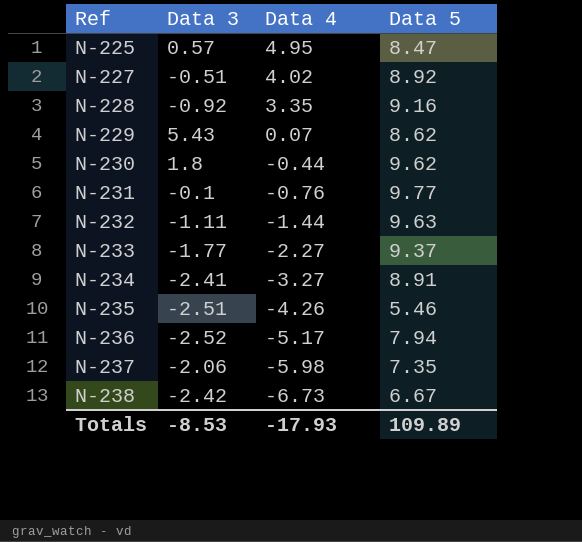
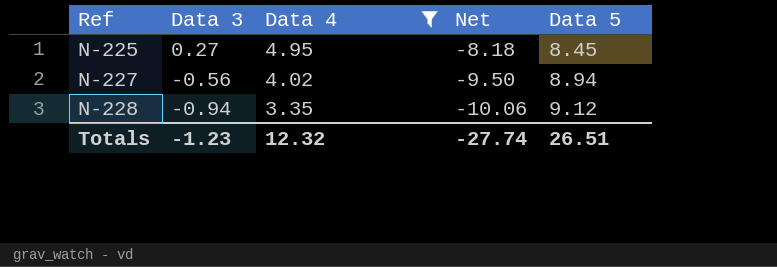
filter: none -> Data 4 >= 3.35
column Net | formula: none -> [Data 3] - [Data 5]
N-225 | Data 3: 0.57 -> 0.27
N-225 | Data 5: 8.47 -> 8.45
N-227 | Data 3: -0.51 -> -0.56
N-227 | Data 5: 8.92 -> 8.94
N-228 | Data 3: -0.92 -> -0.94
N-228 | Data 5: 9.16 -> 9.12
Totals | Data 3: -8.53 -> -1.23
Totals | Data 4: -17.93 -> 12.32
Totals | Data 5: 109.89 -> 26.51

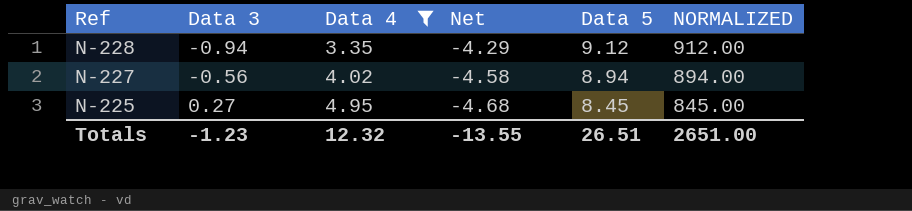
row order: Ref ascending -> Ref descending
column Net | formula: [Data 3] - [Data 5] -> [Data 3] - [Data 4]
column NORMALIZED | formula: none -> [Data 5] * 100
Totals | Net: -27.74 -> -13.55

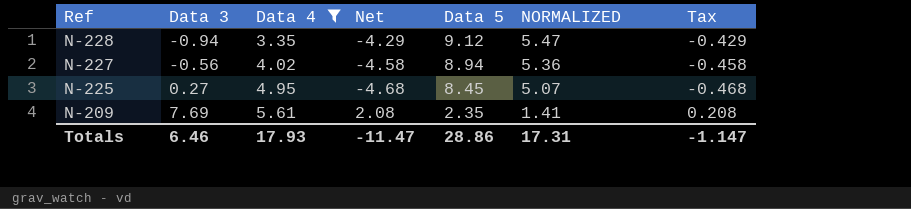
column NORMALIZED | formula: [Data 5] * 100 -> [Data 5] * 0.6
column Tax | formula: none -> [Net] * 0.1
row N-209: none -> 7.69 | 5.61 | 2.08 | 2.35 | 1.41 | 0.208
Totals | Data 3: -1.23 -> 6.46
Totals | Data 4: 12.32 -> 17.93
Totals | Net: -13.55 -> -11.47
Totals | Data 5: 26.51 -> 28.86
Totals | NORMALIZED: 2651.00 -> 17.31

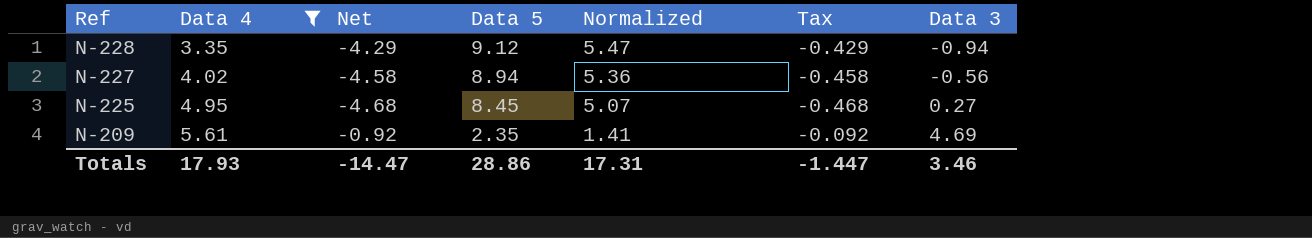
column name: NORMALIZED -> Normalized
column Data 3 | position: 2 -> 7
N-209 | Net: 2.08 -> -0.92
N-209 | Tax: 0.208 -> -0.092
N-209 | Data 3: 7.69 -> 4.69
Totals | Net: -11.47 -> -14.47
Totals | Tax: -1.147 -> -1.447
Totals | Data 3: 6.46 -> 3.46

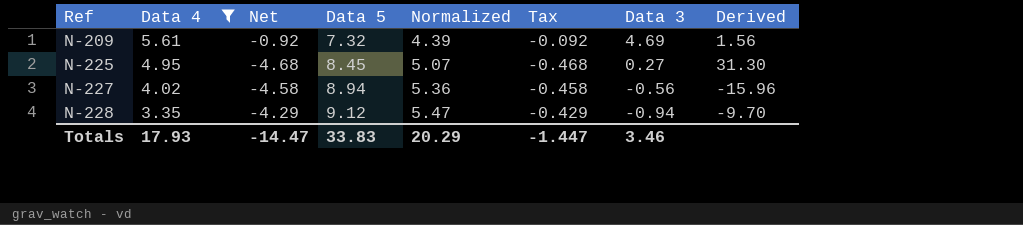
row order: Ref descending -> Ref ascending
column Derived | formula: none -> [Data 5] / [Data 3]
N-209 | Data 5: 2.35 -> 7.32
N-209 | Normalized: 1.41 -> 4.39
Totals | Data 5: 28.86 -> 33.83
Totals | Normalized: 17.31 -> 20.29

